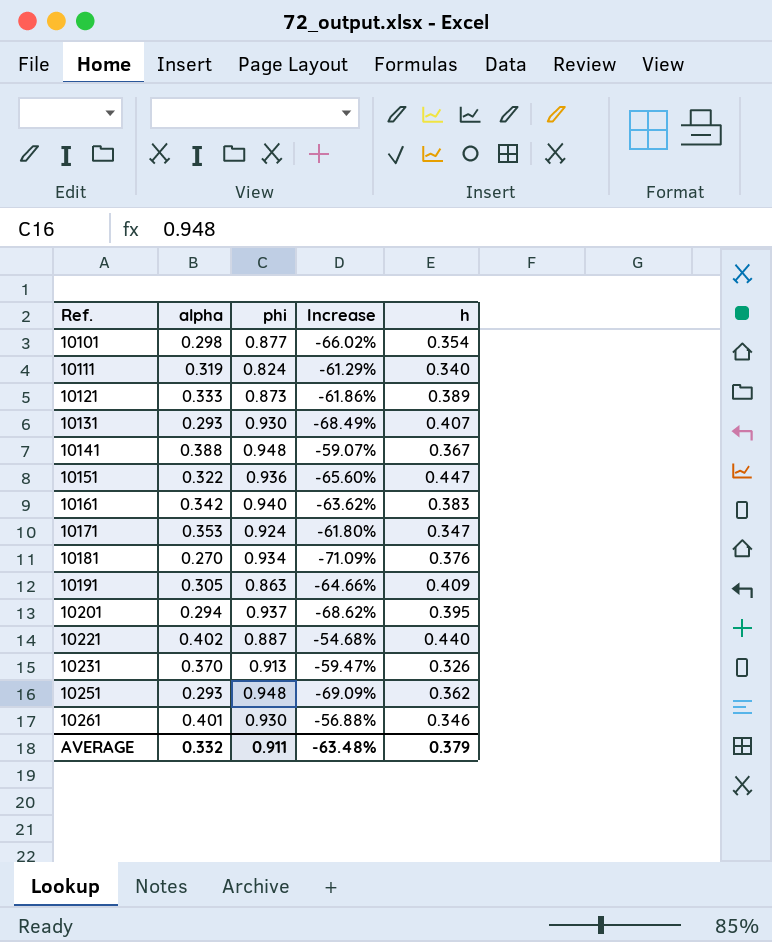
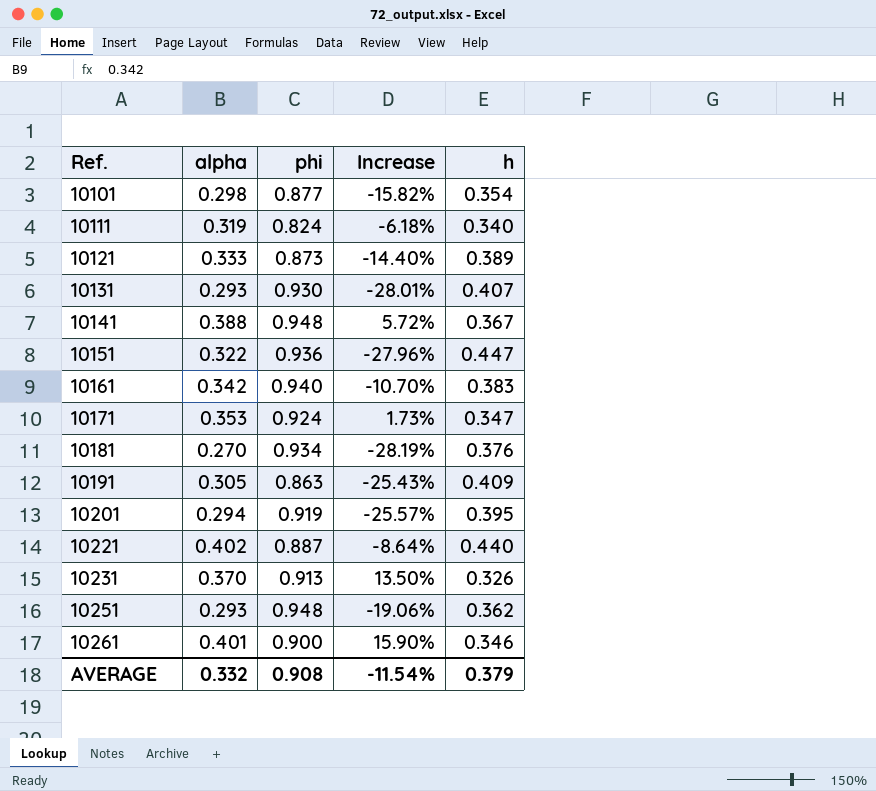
column Increase | formula: ([alpha] - [phi]) / [phi] -> ([alpha] - [h]) / [h]
10201 | phi: 0.937 -> 0.919
10261 | phi: 0.930 -> 0.900
AVERAGE | phi: 0.911 -> 0.908
AVERAGE | Increase: -63.48% -> -11.54%

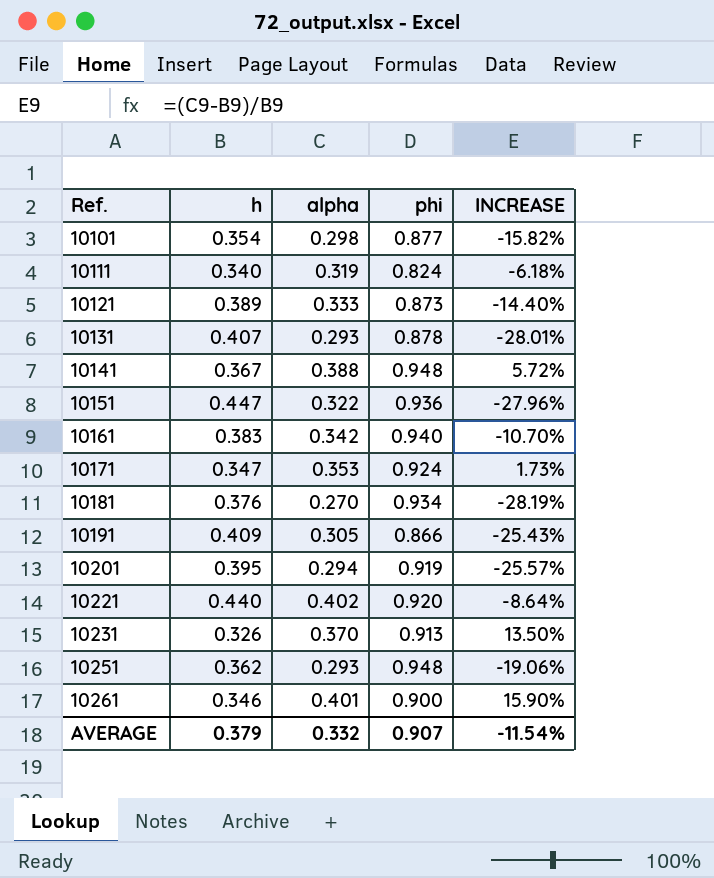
column h | position: 5 -> 2
column name: Increase -> INCREASE
10131 | phi: 0.930 -> 0.878
10191 | phi: 0.863 -> 0.866
10221 | phi: 0.887 -> 0.920
AVERAGE | phi: 0.908 -> 0.907

